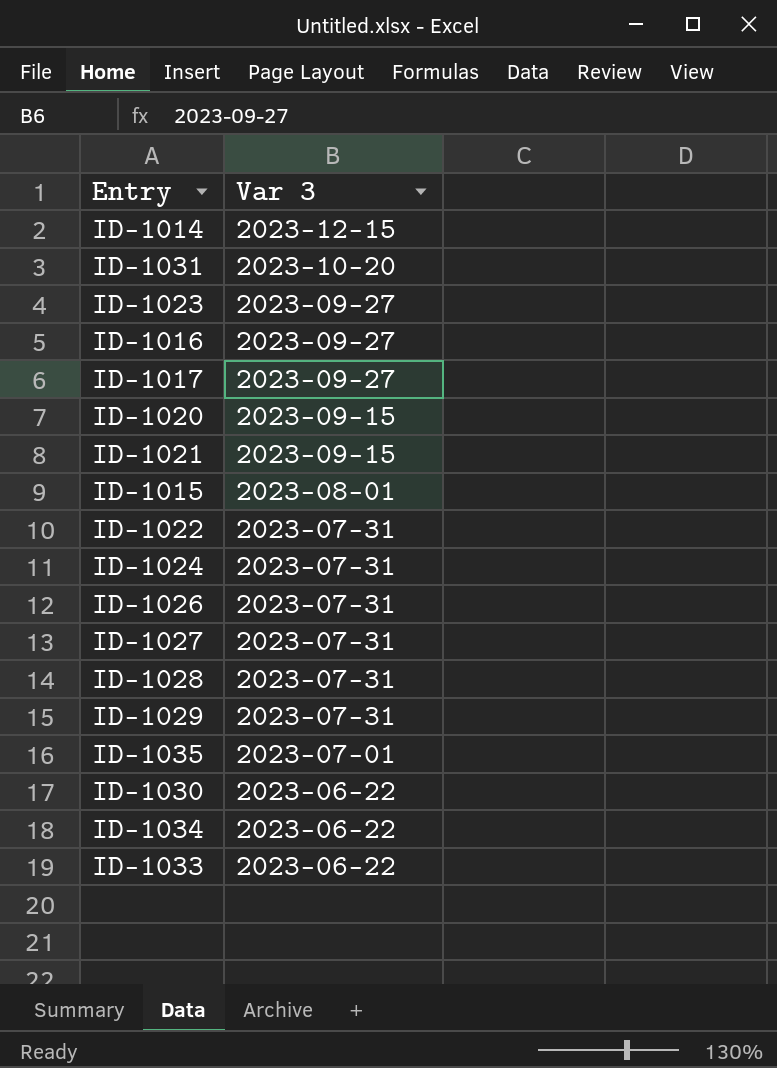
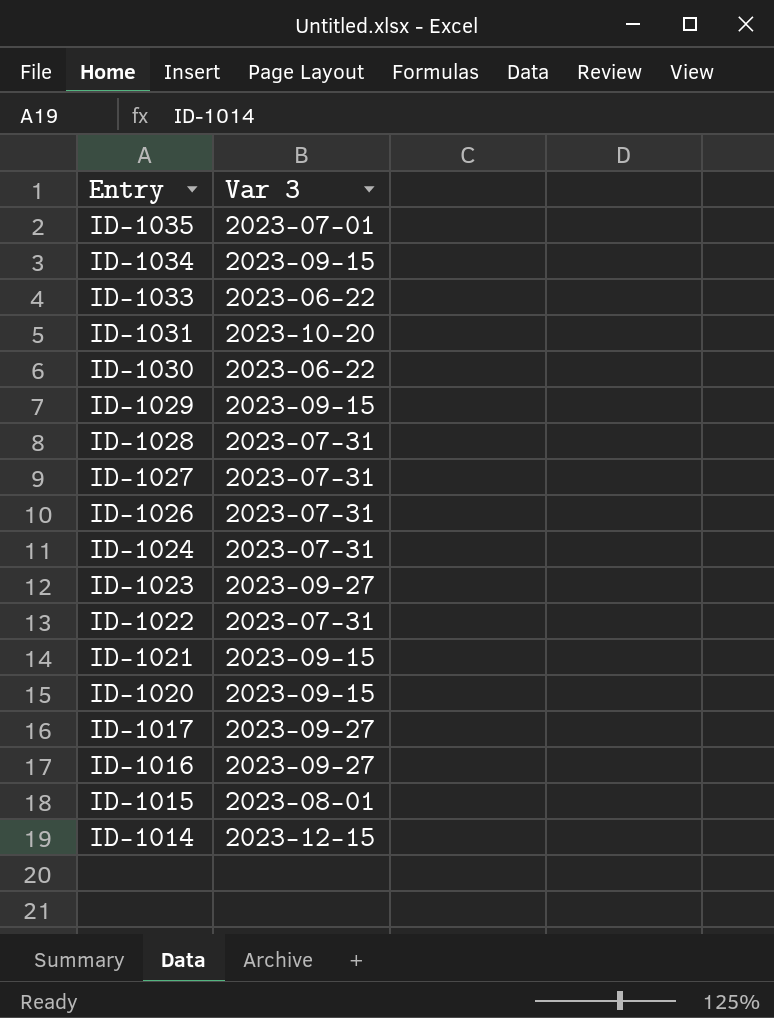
row order: Var 3 descending -> Entry descending
ID-1034 | Var 3: 2023-06-22 -> 2023-09-15
ID-1029 | Var 3: 2023-07-31 -> 2023-09-15

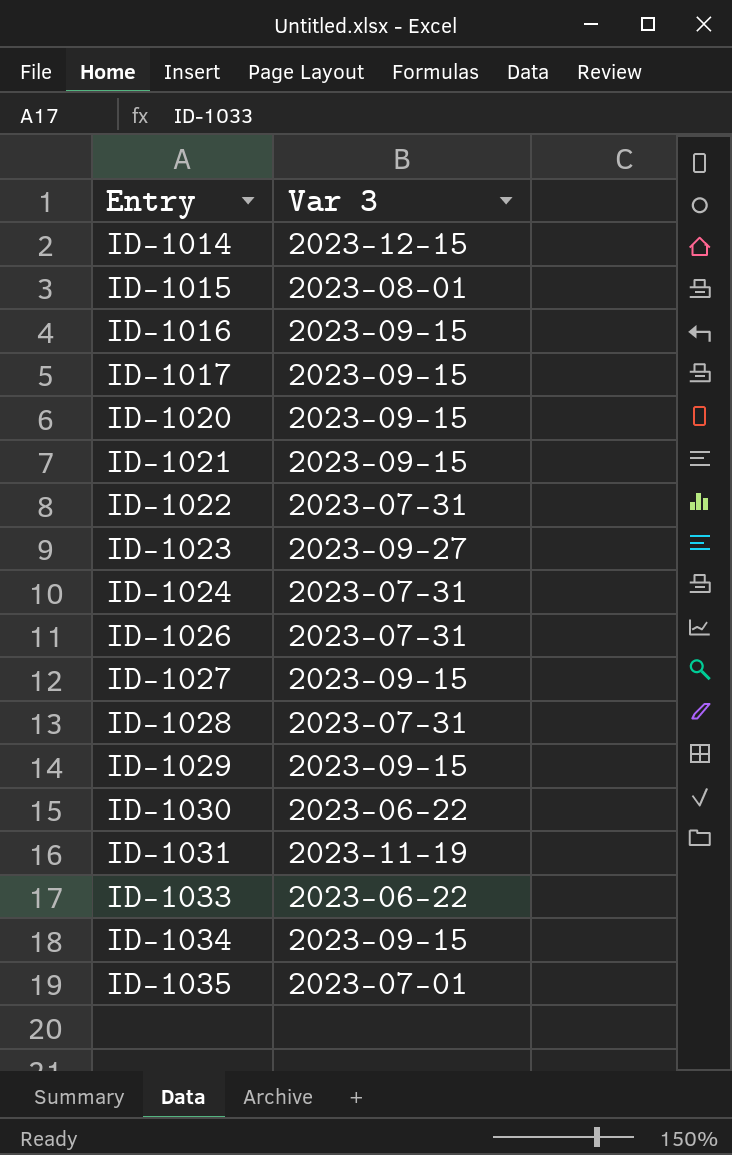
row order: Entry descending -> Entry ascending
ID-1016 | Var 3: 2023-09-27 -> 2023-09-15
ID-1017 | Var 3: 2023-09-27 -> 2023-09-15
ID-1027 | Var 3: 2023-07-31 -> 2023-09-15
ID-1031 | Var 3: 2023-10-20 -> 2023-11-19

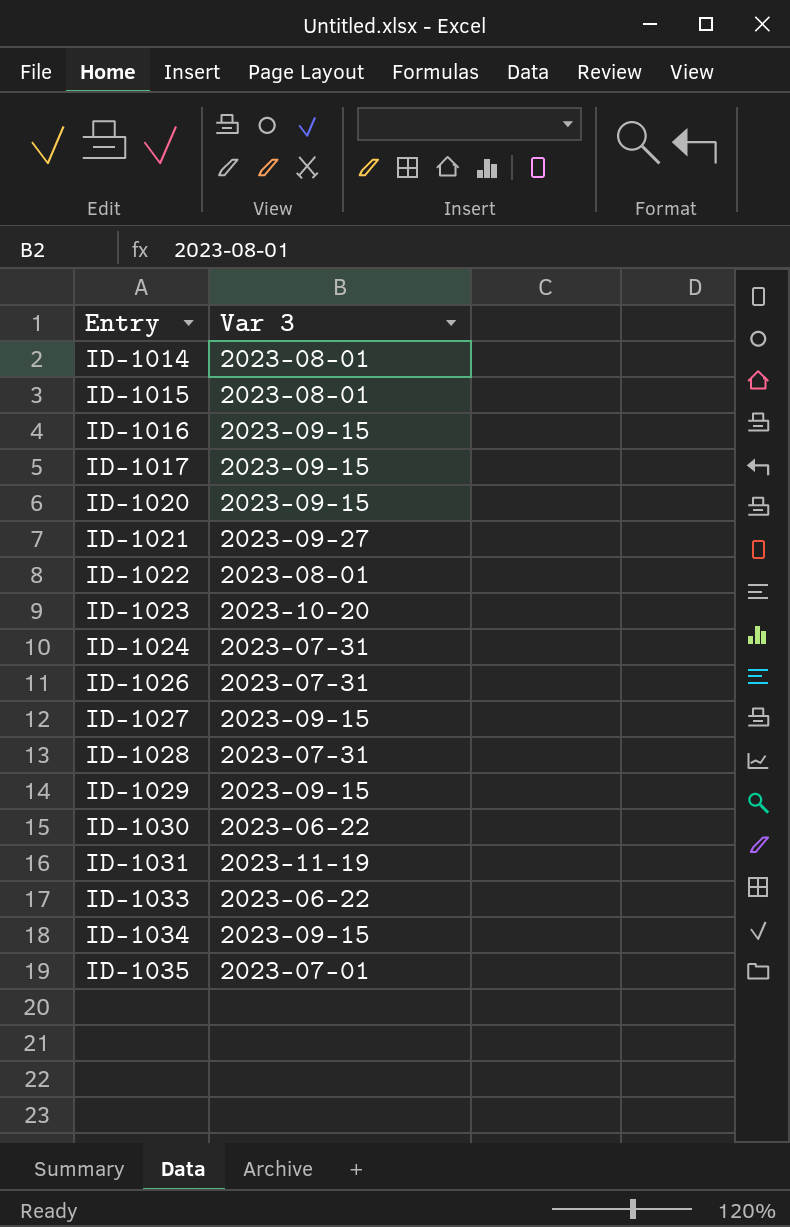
ID-1014 | Var 3: 2023-12-15 -> 2023-08-01
ID-1021 | Var 3: 2023-09-15 -> 2023-09-27
ID-1022 | Var 3: 2023-07-31 -> 2023-08-01
ID-1023 | Var 3: 2023-09-27 -> 2023-10-20

